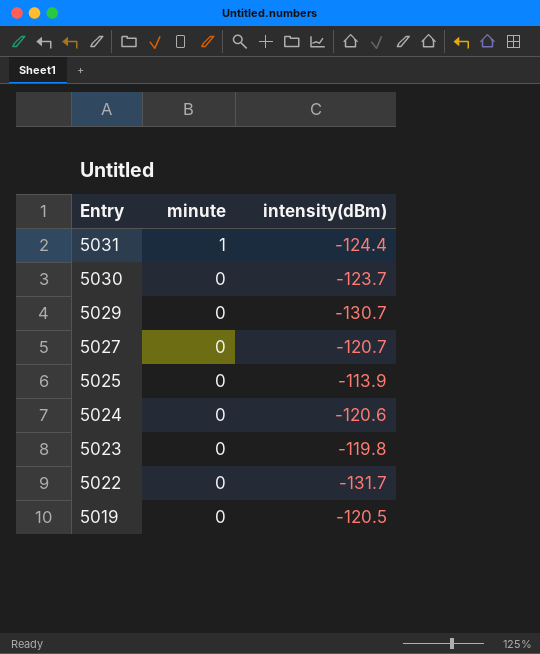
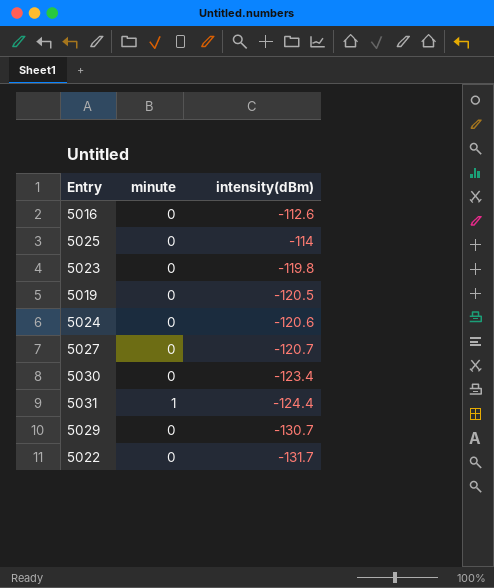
row order: Entry descending -> intensity(dBm) descending
row 5016: none -> 0 | -112.6
5025 | intensity(dBm): -113.9 -> -114
5030 | intensity(dBm): -123.7 -> -123.4

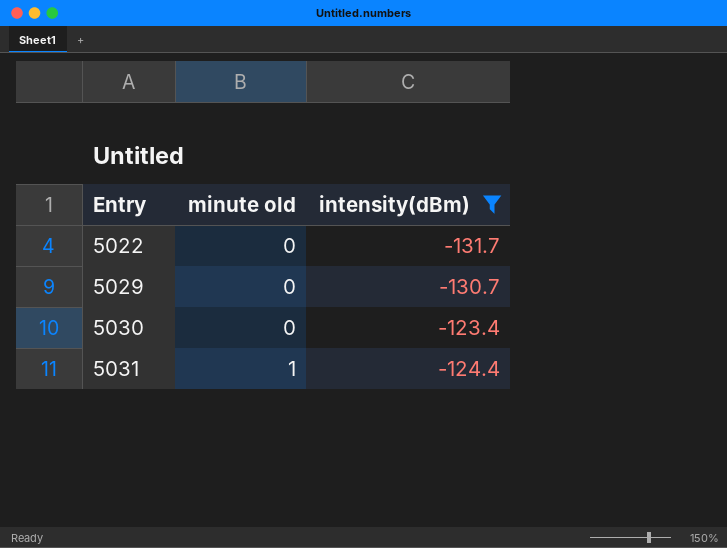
filter: none -> intensity(dBm) <= -123.4
row order: intensity(dBm) descending -> Entry ascending
column name: minute -> minute old

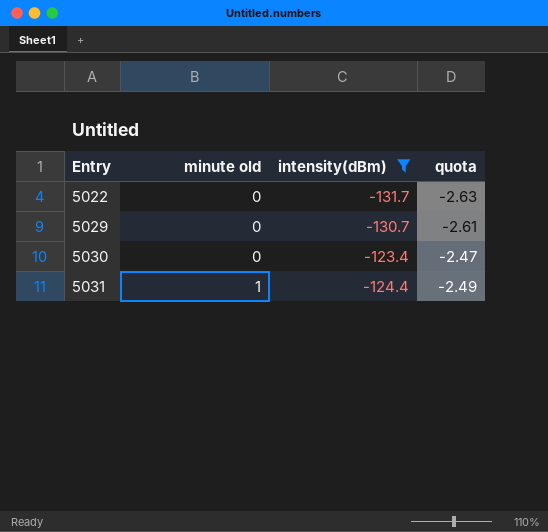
column quota | formula: none -> [intensity(dBm)] * 0.02

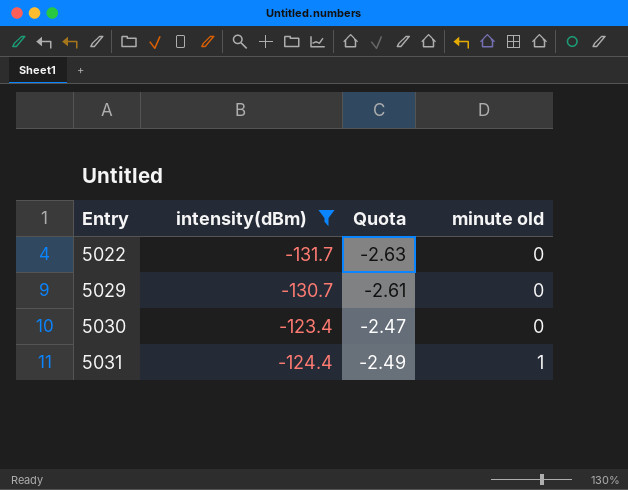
column name: quota -> Quota
column minute old | position: 2 -> 4

